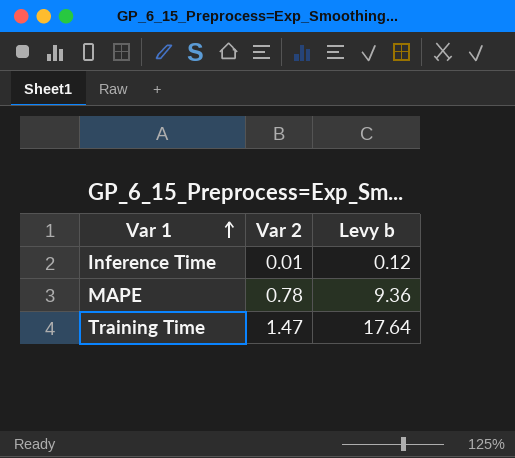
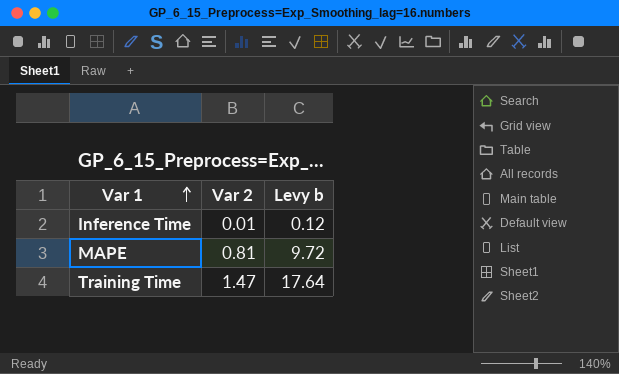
MAPE | Var 2: 0.78 -> 0.81
MAPE | Levy b: 9.36 -> 9.72

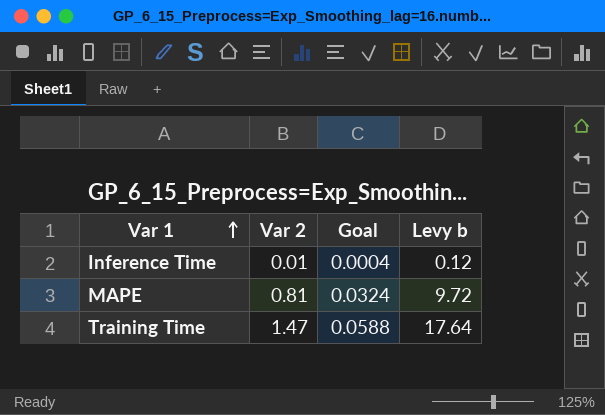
column Goal | formula: none -> [Var 2] * 0.04

